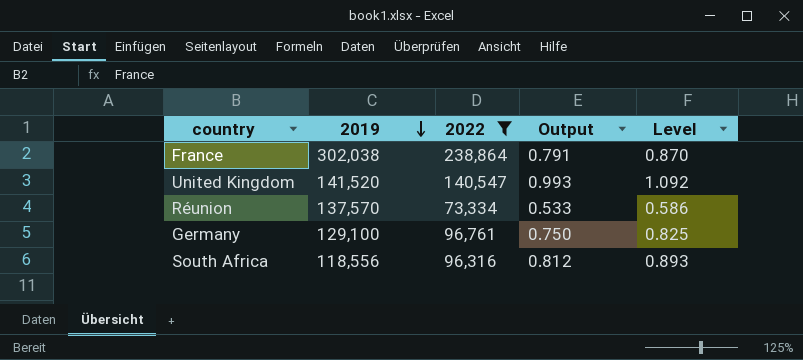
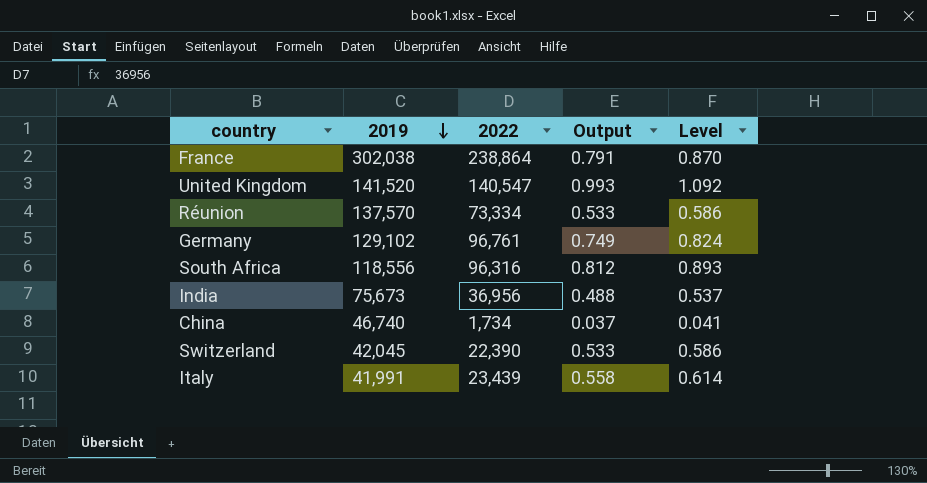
filter: 2022 >= 73,334 -> none
Germany | 2019: 129,100 -> 129,102
Germany | Output: 0.750 -> 0.749
Germany | Level: 0.825 -> 0.824

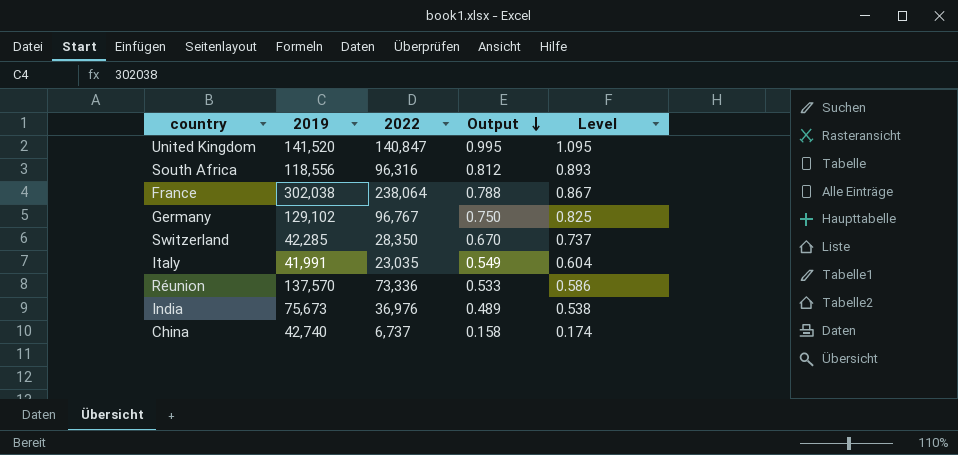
row order: 2019 descending -> Output descending
United Kingdom | 2022: 140,547 -> 140,847
United Kingdom | Output: 0.993 -> 0.995
United Kingdom | Level: 1.092 -> 1.095
France | 2022: 238,864 -> 238,064
France | Output: 0.791 -> 0.788
France | Level: 0.870 -> 0.867
Germany | 2022: 96,761 -> 96,767
Germany | Output: 0.749 -> 0.750
Germany | Level: 0.824 -> 0.825
Switzerland | 2019: 42,045 -> 42,285
Switzerland | 2022: 22,390 -> 28,350
Switzerland | Output: 0.533 -> 0.670
Switzerland | Level: 0.586 -> 0.737
Italy | 2022: 23,439 -> 23,035
Italy | Output: 0.558 -> 0.549
Italy | Level: 0.614 -> 0.604
Réunion | 2022: 73,334 -> 73,336
India | 2022: 36,956 -> 36,976
India | Output: 0.488 -> 0.489
India | Level: 0.537 -> 0.538
China | 2019: 46,740 -> 42,740
China | 2022: 1,734 -> 6,737
China | Output: 0.037 -> 0.158
China | Level: 0.041 -> 0.174

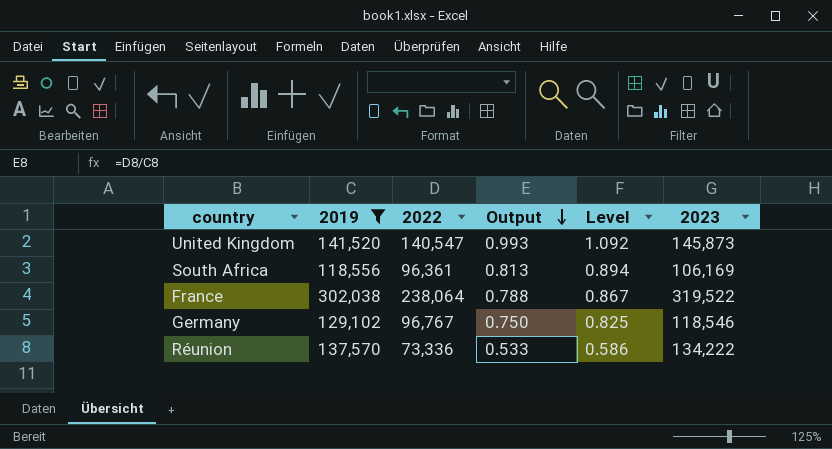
filter: none -> 2019 >= 118,556
column 2023 | position: none -> 6
United Kingdom | 2022: 140,847 -> 140,547
United Kingdom | Output: 0.995 -> 0.993
United Kingdom | Level: 1.095 -> 1.092
South Africa | 2022: 96,316 -> 96,361
South Africa | Output: 0.812 -> 0.813
South Africa | Level: 0.893 -> 0.894

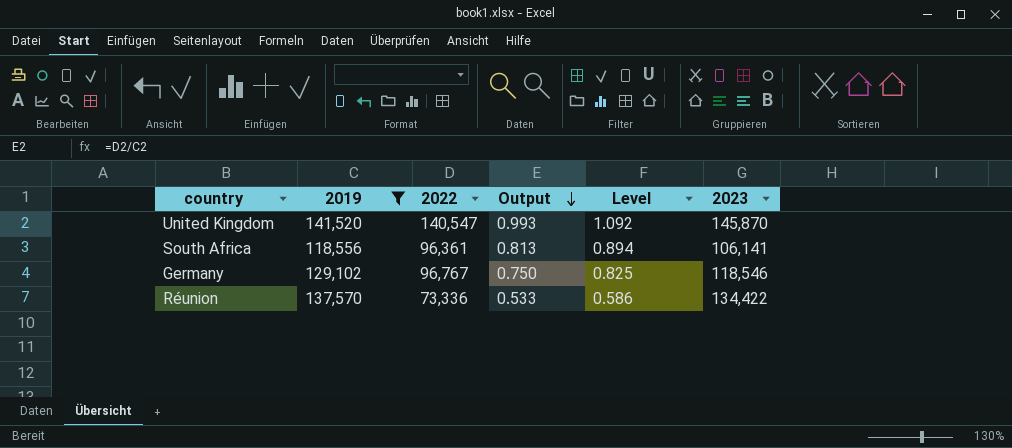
row France: 302,038 | 238,064 | 0.788 | 0.867 | 319,522 -> none
United Kingdom | 2023: 145,873 -> 145,870
South Africa | 2023: 106,169 -> 106,141
Réunion | 2023: 134,222 -> 134,422

